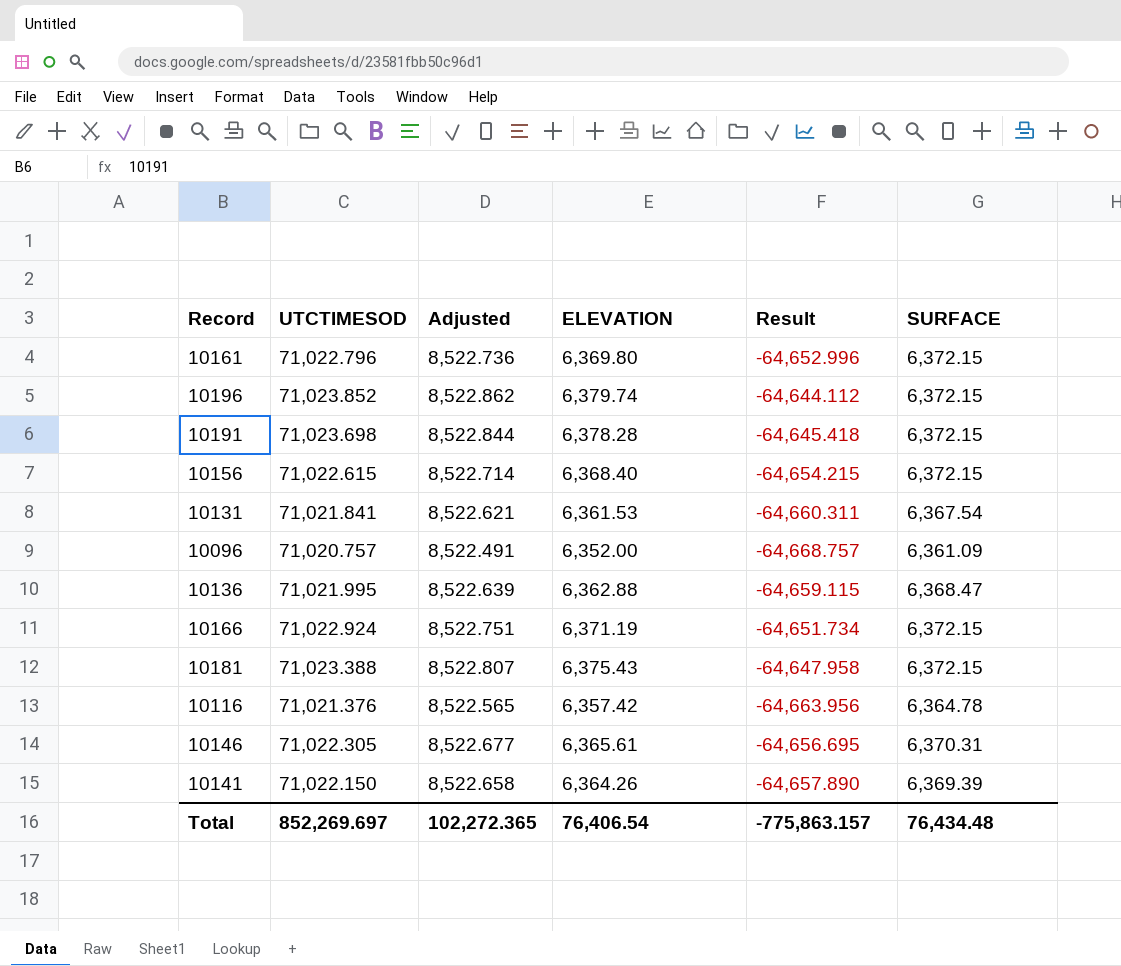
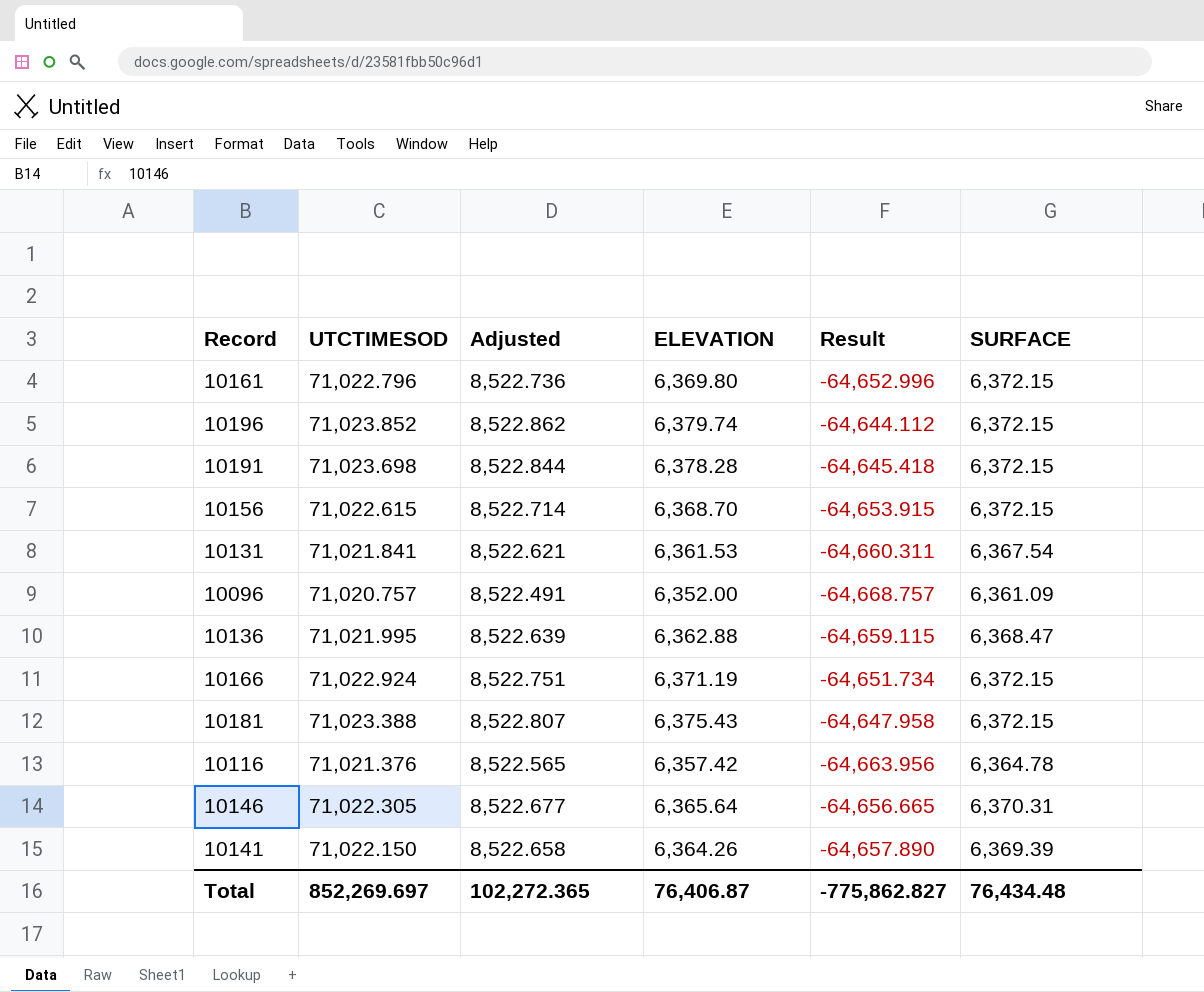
10156 | ELEVATION: 6,368.40 -> 6,368.70
10156 | Result: -64,654.215 -> -64,653.915
10146 | ELEVATION: 6,365.61 -> 6,365.64
10146 | Result: -64,656.695 -> -64,656.665
Total | ELEVATION: 76,406.54 -> 76,406.87
Total | Result: -775,863.157 -> -775,862.827

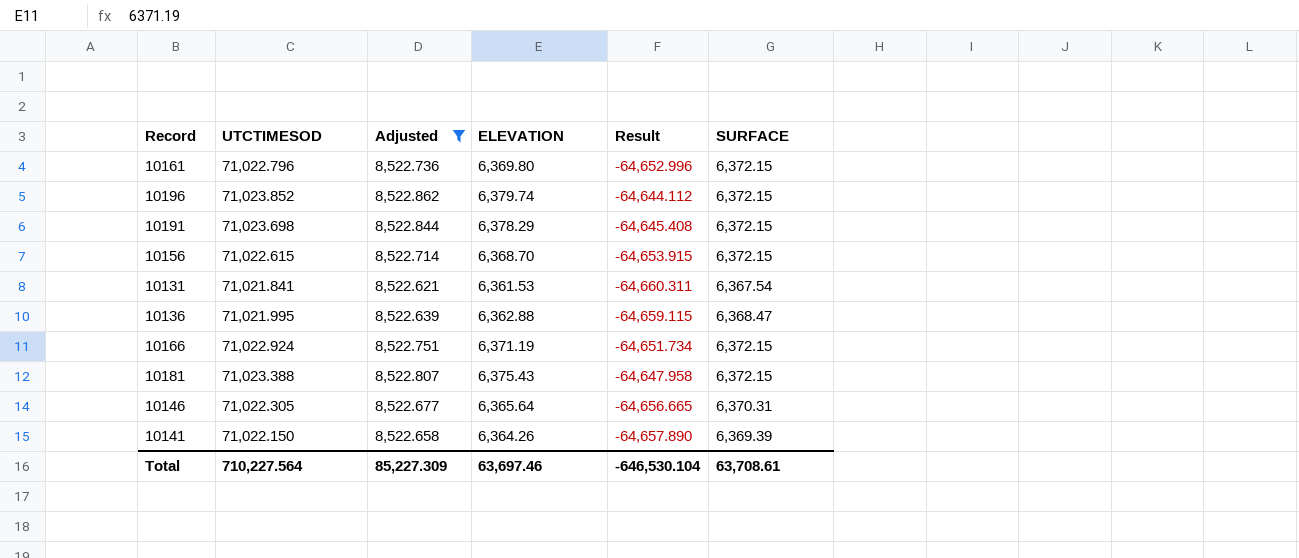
filter: none -> Adjusted >= 8,522.621
10191 | ELEVATION: 6,378.28 -> 6,378.29
10191 | Result: -64,645.418 -> -64,645.408
Total | UTCTIMESOD: 852,269.697 -> 710,227.564
Total | Adjusted: 102,272.365 -> 85,227.309
Total | ELEVATION: 76,406.87 -> 63,697.46
Total | Result: -775,862.827 -> -646,530.104
Total | SURFACE: 76,434.48 -> 63,708.61

